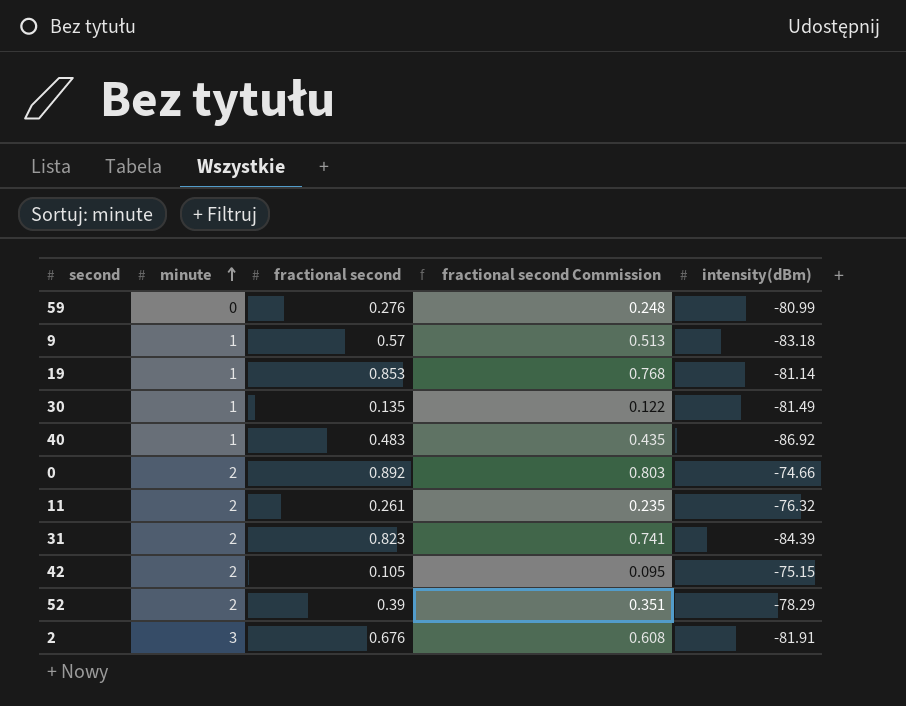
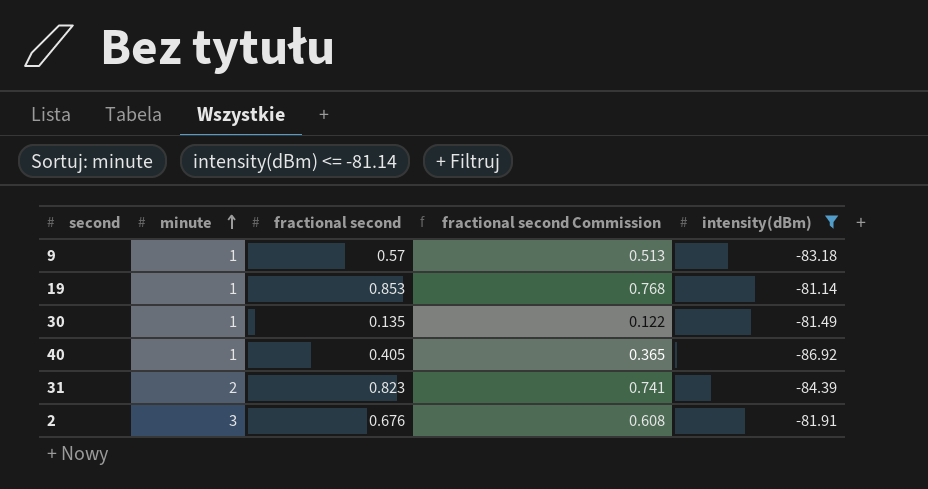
filter: none -> intensity(dBm) <= -81.14
40 | fractional second: 0.483 -> 0.405
40 | fractional second Commission: 0.435 -> 0.365

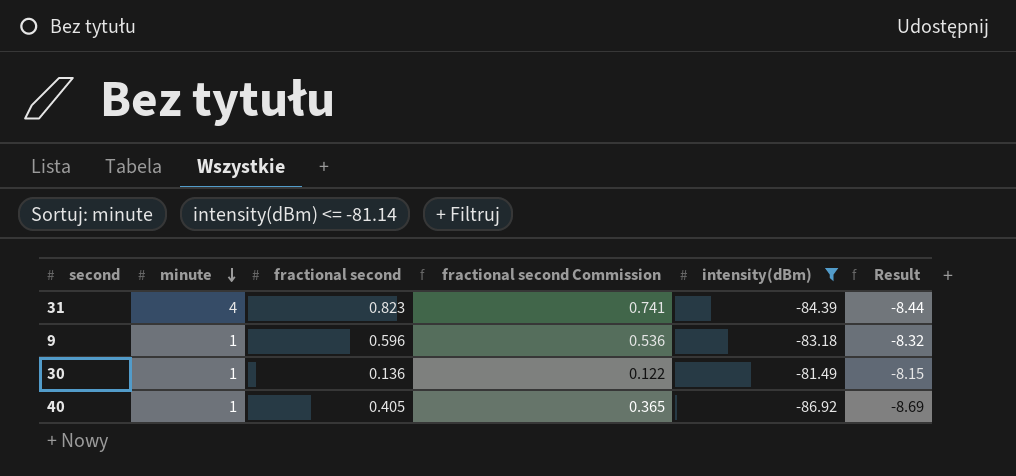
row order: minute ascending -> minute descending
column Result | formula: none -> [intensity(dBm)] * 0.1
row 19: 1 | 0.853 | 0.768 | -81.14 -> none
row 2: 3 | 0.676 | 0.608 | -81.91 -> none
31 | minute: 2 -> 4
9 | fractional second: 0.57 -> 0.596
9 | fractional second Commission: 0.513 -> 0.536
30 | fractional second: 0.135 -> 0.136

